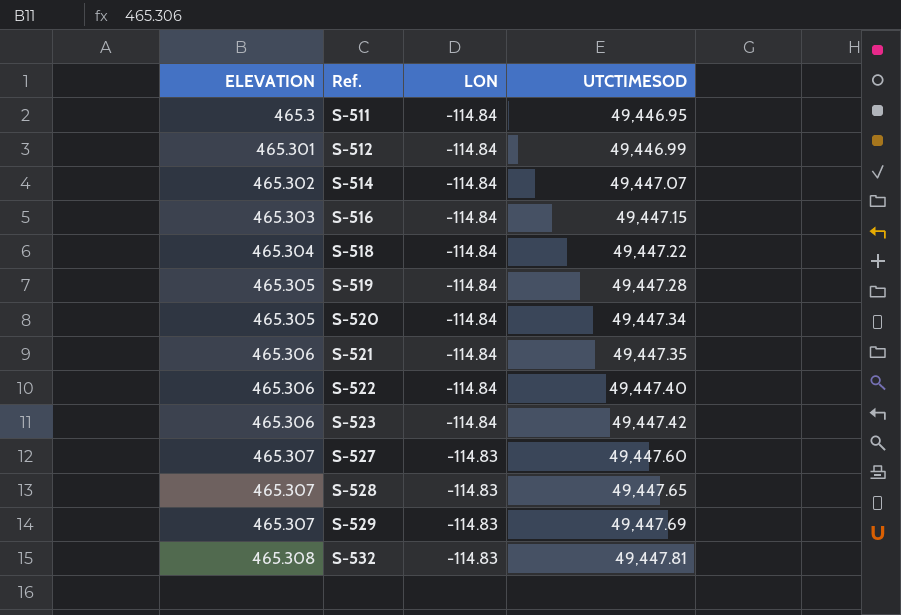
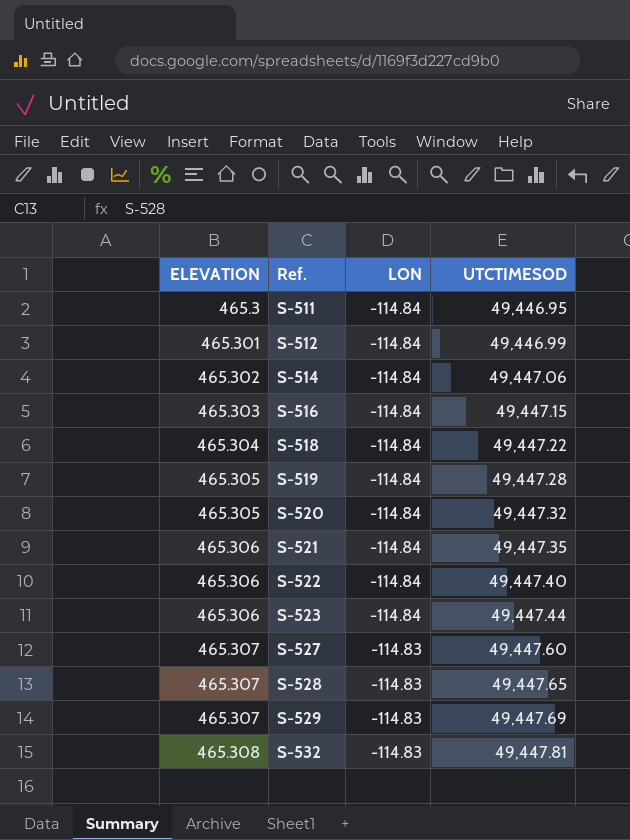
S-514 | UTCTIMESOD: 49,447.07 -> 49,447.06
S-520 | UTCTIMESOD: 49,447.34 -> 49,447.32
S-523 | UTCTIMESOD: 49,447.42 -> 49,447.44

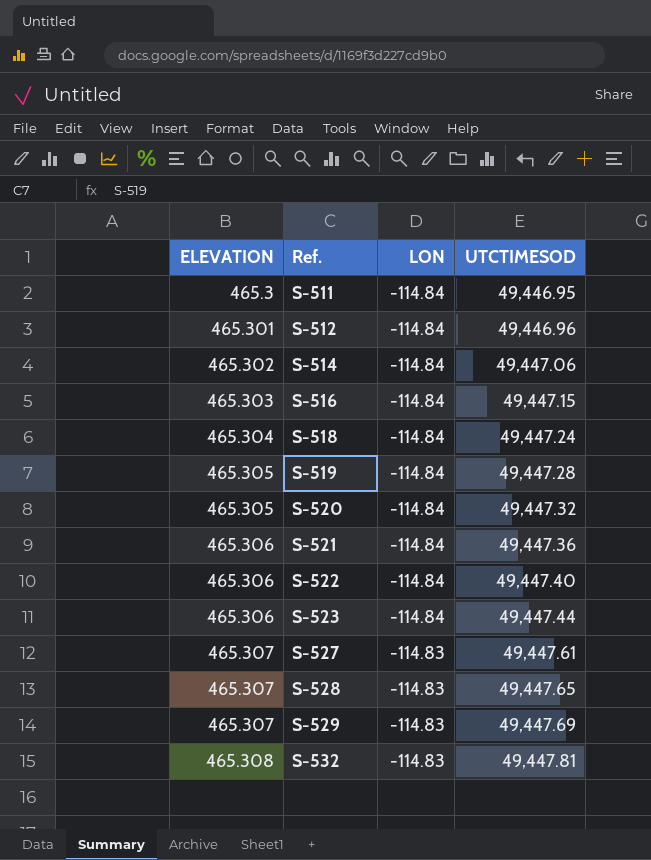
S-512 | UTCTIMESOD: 49,446.99 -> 49,446.96
S-518 | UTCTIMESOD: 49,447.22 -> 49,447.24
S-521 | UTCTIMESOD: 49,447.35 -> 49,447.36
S-527 | UTCTIMESOD: 49,447.60 -> 49,447.61

